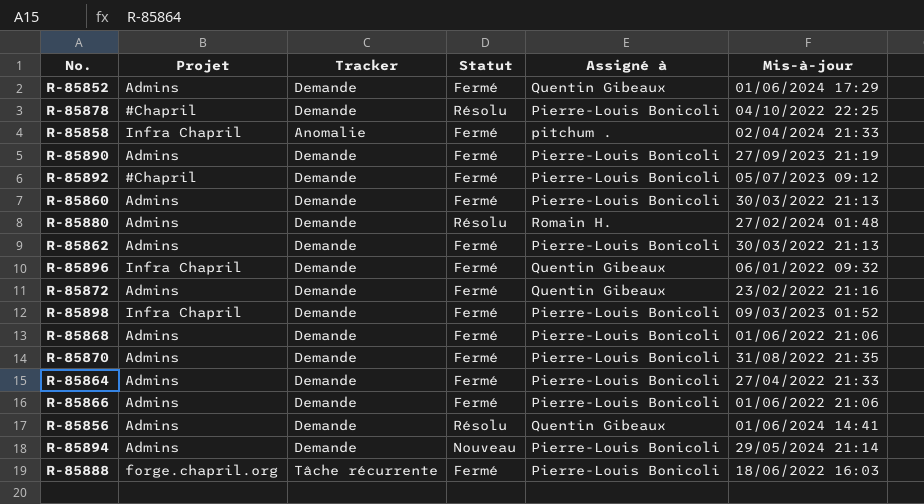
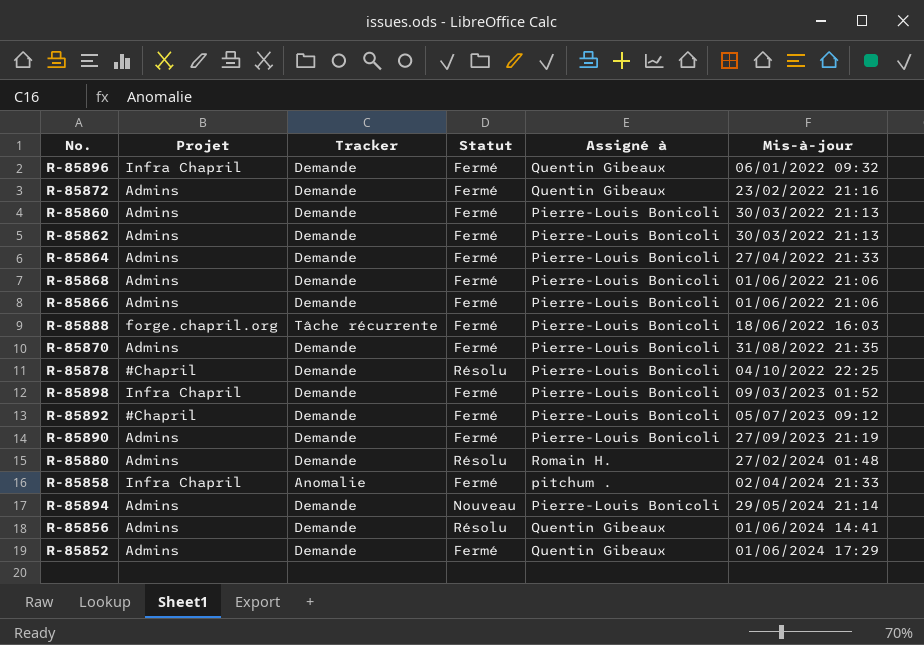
row order: none -> Mis-à-jour ascending

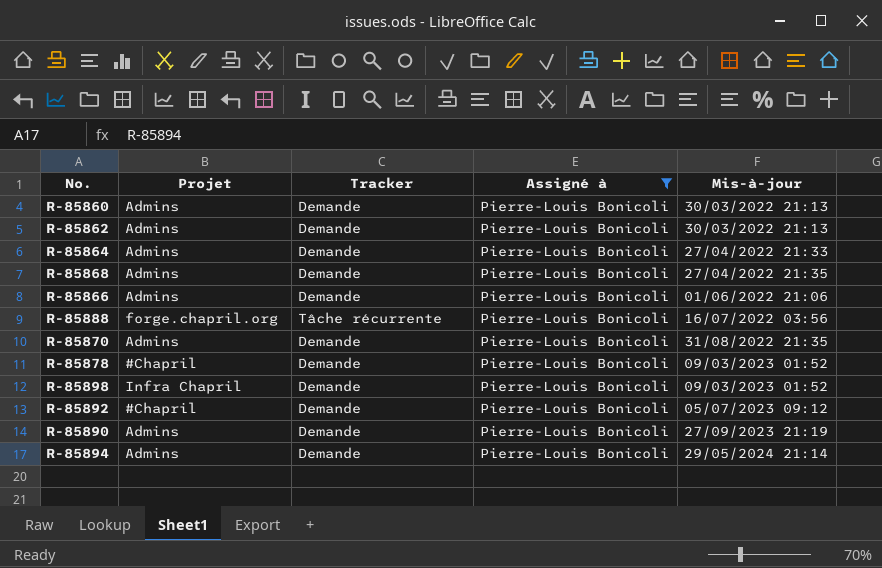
filter: none -> Assigné à = Pierre-Louis Bonicoli
column Statut | position: 4 -> none
R-85868 | Mis-à-jour: 01/06/2022 21:06 -> 27/04/2022 21:35
R-85888 | Mis-à-jour: 18/06/2022 16:03 -> 16/07/2022 03:56
R-85878 | Mis-à-jour: 04/10/2022 22:25 -> 09/03/2023 01:52

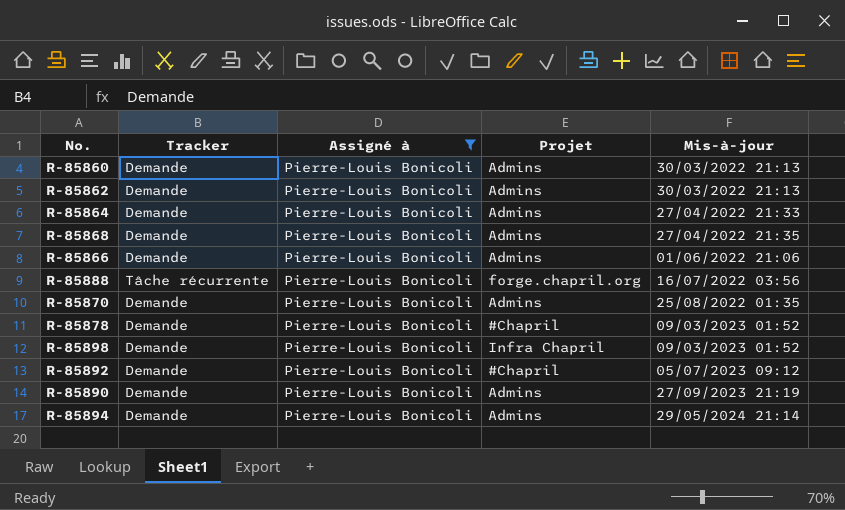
column Projet | position: 2 -> 4
R-85870 | Mis-à-jour: 31/08/2022 21:35 -> 25/08/2022 01:35

